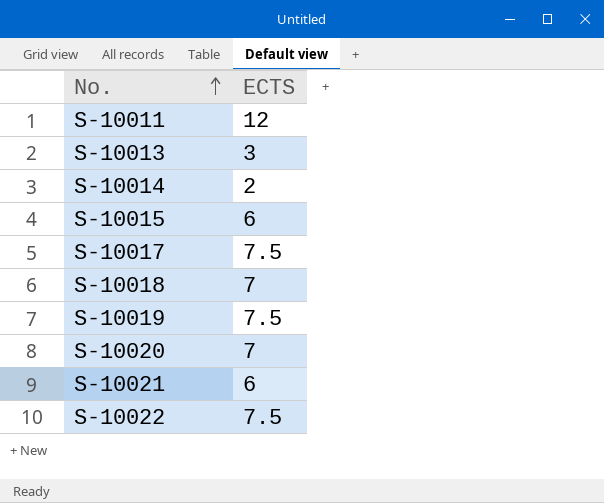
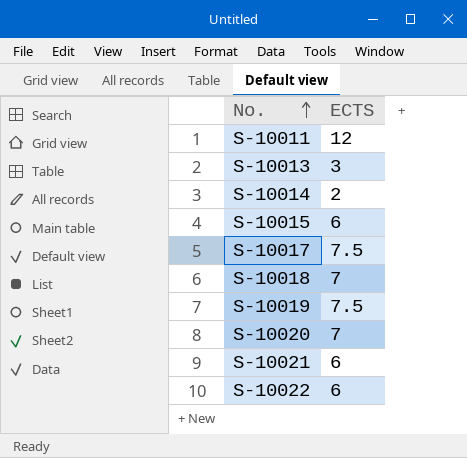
S-10022 | ECTS: 7.5 -> 6

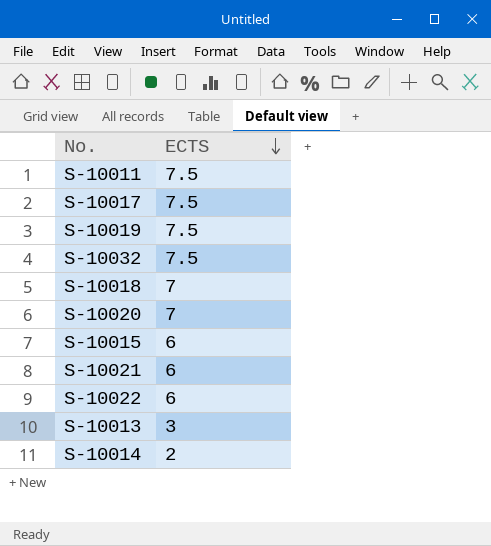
row order: No. ascending -> ECTS descending
S-10011 | ECTS: 12 -> 7.5
row S-10032: none -> 7.5

